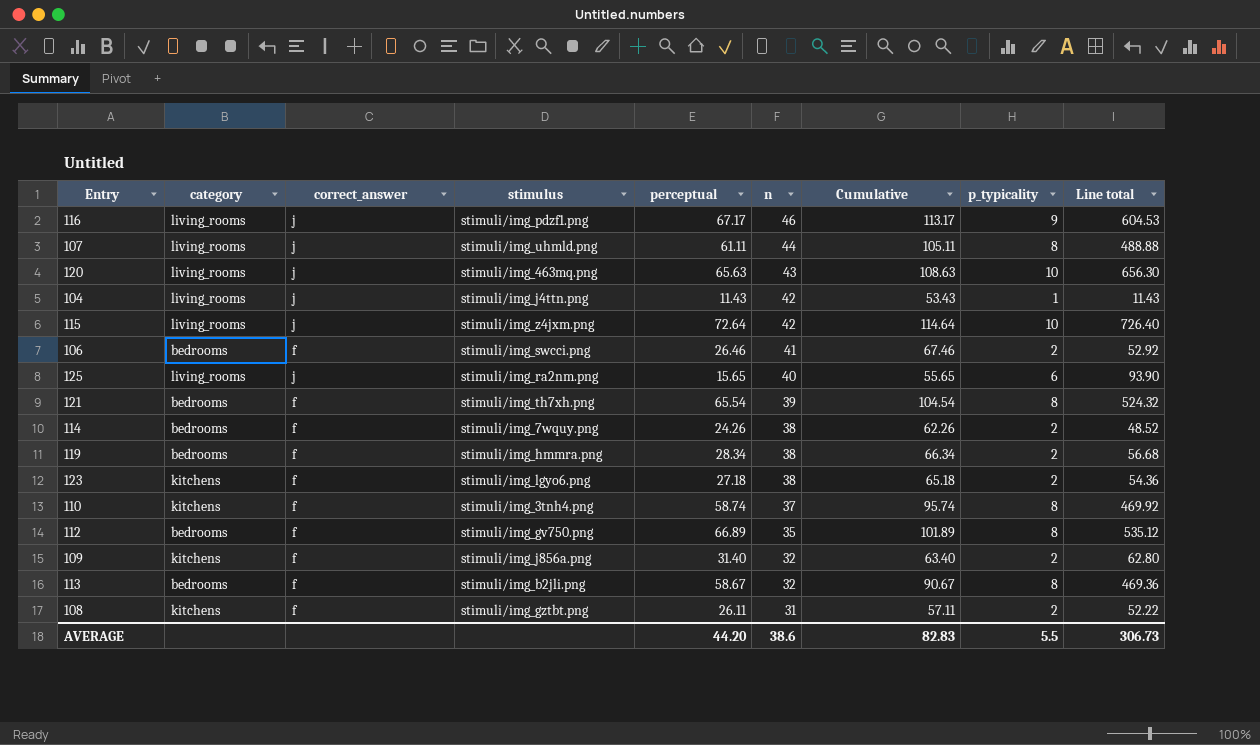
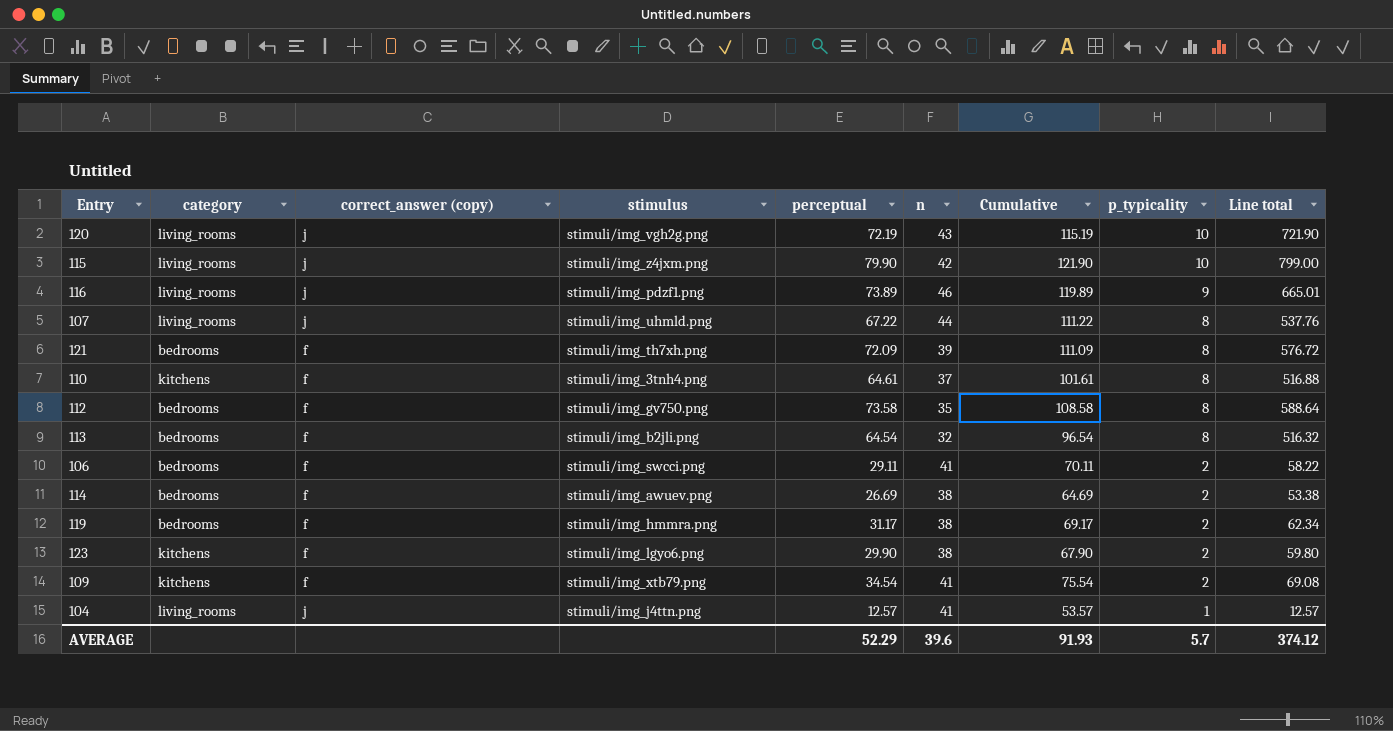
row order: n descending -> p_typicality descending
column name: correct_answer -> correct_answer (copy)
row 125: living_rooms | j | stimuli/img_ra2nm.png | 15.65 | 40 | 55.65 | 6 | 93.90 -> none
row 108: kitchens | f | stimuli/img_gztbt.png | 26.11 | 31 | 57.11 | 2 | 52.22 -> none
120 | stimulus: stimuli/img_463mq.png -> stimuli/img_vgh2g.png
120 | perceptual: 65.63 -> 72.19
120 | Cumulative: 108.63 -> 115.19
120 | Line total: 656.30 -> 721.90
115 | perceptual: 72.64 -> 79.90
115 | Cumulative: 114.64 -> 121.90
115 | Line total: 726.40 -> 799.00
116 | perceptual: 67.17 -> 73.89
116 | Cumulative: 113.17 -> 119.89
116 | Line total: 604.53 -> 665.01
107 | perceptual: 61.11 -> 67.22
107 | Cumulative: 105.11 -> 111.22
107 | Line total: 488.88 -> 537.76
121 | perceptual: 65.54 -> 72.09
121 | Cumulative: 104.54 -> 111.09
121 | Line total: 524.32 -> 576.72
110 | perceptual: 58.74 -> 64.61
110 | Cumulative: 95.74 -> 101.61
110 | Line total: 469.92 -> 516.88
112 | perceptual: 66.89 -> 73.58
112 | Cumulative: 101.89 -> 108.58
112 | Line total: 535.12 -> 588.64
113 | perceptual: 58.67 -> 64.54
113 | Cumulative: 90.67 -> 96.54
113 | Line total: 469.36 -> 516.32
106 | perceptual: 26.46 -> 29.11
106 | Cumulative: 67.46 -> 70.11
106 | Line total: 52.92 -> 58.22
114 | stimulus: stimuli/img_7wquy.png -> stimuli/img_awuev.png
114 | perceptual: 24.26 -> 26.69
114 | Cumulative: 62.26 -> 64.69
114 | Line total: 48.52 -> 53.38
119 | perceptual: 28.34 -> 31.17
119 | Cumulative: 66.34 -> 69.17
119 | Line total: 56.68 -> 62.34
123 | perceptual: 27.18 -> 29.90
123 | Cumulative: 65.18 -> 67.90
123 | Line total: 54.36 -> 59.80
109 | stimulus: stimuli/img_j856a.png -> stimuli/img_xtb79.png
109 | perceptual: 31.40 -> 34.54
109 | n: 32 -> 41
109 | Cumulative: 63.40 -> 75.54
109 | Line total: 62.80 -> 69.08
104 | perceptual: 11.43 -> 12.57
104 | n: 42 -> 41
104 | Cumulative: 53.43 -> 53.57
104 | Line total: 11.43 -> 12.57
AVERAGE | perceptual: 44.20 -> 52.29
AVERAGE | n: 38.6 -> 39.6
AVERAGE | Cumulative: 82.83 -> 91.93
AVERAGE | p_typicality: 5.5 -> 5.7
AVERAGE | Line total: 306.73 -> 374.12

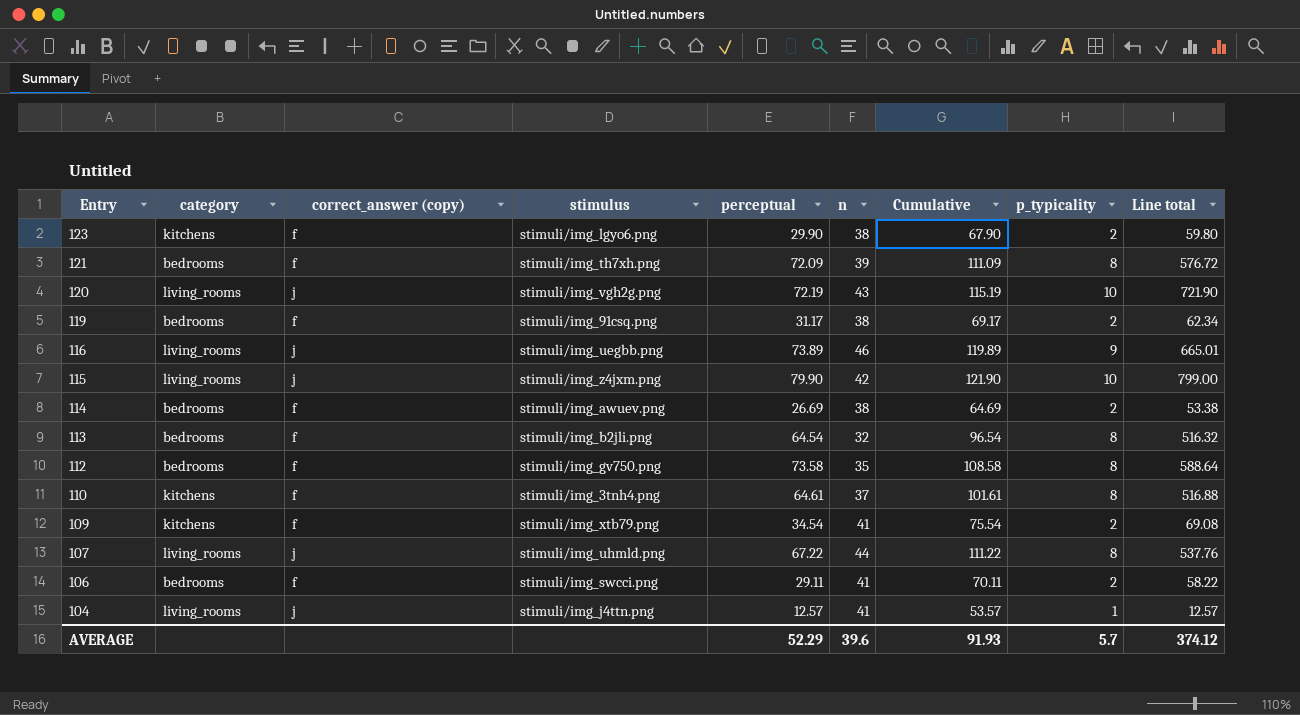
row order: p_typicality descending -> Entry descending
119 | stimulus: stimuli/img_hmmra.png -> stimuli/img_91csq.png
116 | stimulus: stimuli/img_pdzf1.png -> stimuli/img_uegbb.png

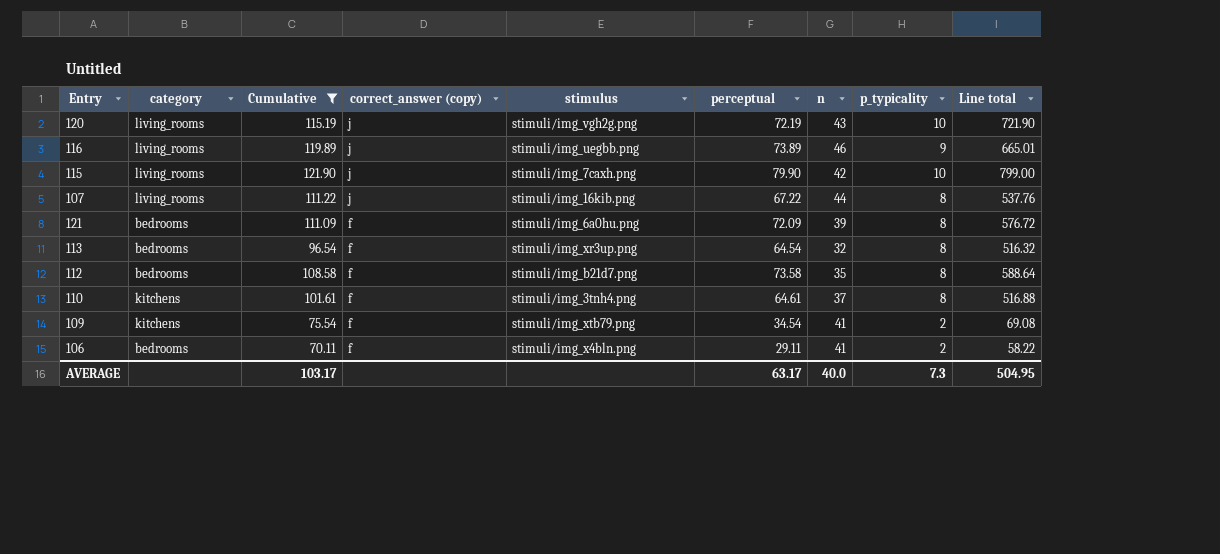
filter: none -> Cumulative >= 70.11
row order: Entry descending -> correct_answer (copy) descending
column Cumulative | position: 7 -> 3
115 | stimulus: stimuli/img_z4jxm.png -> stimuli/img_7caxh.png
107 | stimulus: stimuli/img_uhmld.png -> stimuli/img_16kib.png
121 | stimulus: stimuli/img_th7xh.png -> stimuli/img_6a0hu.png
113 | stimulus: stimuli/img_b2jli.png -> stimuli/img_xr3up.png
112 | stimulus: stimuli/img_gv750.png -> stimuli/img_b21d7.png
106 | stimulus: stimuli/img_swcci.png -> stimuli/img_x4bln.png
AVERAGE | Cumulative: 91.93 -> 103.17
AVERAGE | perceptual: 52.29 -> 63.17
AVERAGE | n: 39.6 -> 40.0
AVERAGE | p_typicality: 5.7 -> 7.3
AVERAGE | Line total: 374.12 -> 504.95

